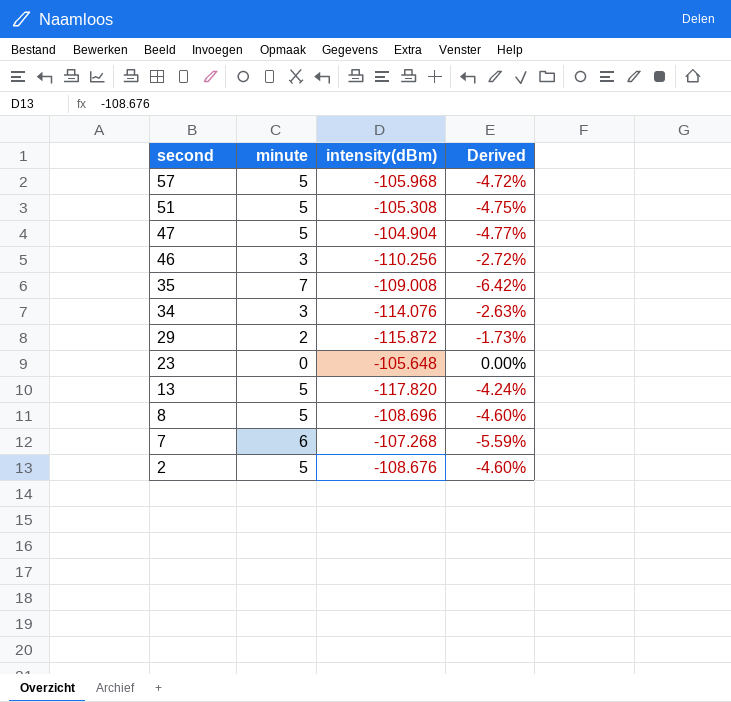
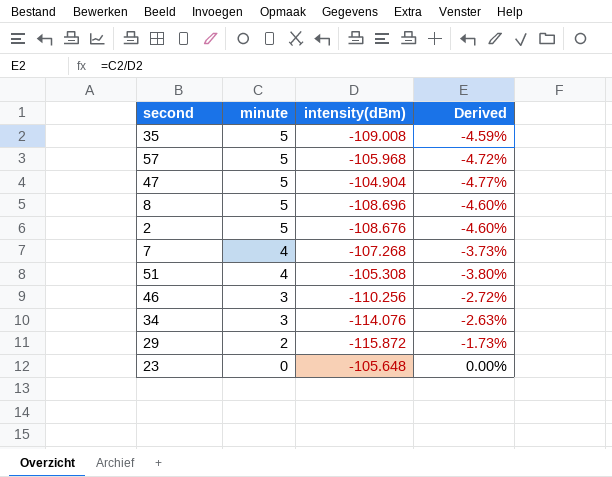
row order: second descending -> minute descending
row 13: 5 | -117.820 | -4.24% -> none
35 | minute: 7 -> 5
35 | Derived: -6.42% -> -4.59%
7 | minute: 6 -> 4
7 | Derived: -5.59% -> -3.73%
51 | minute: 5 -> 4
51 | Derived: -4.75% -> -3.80%

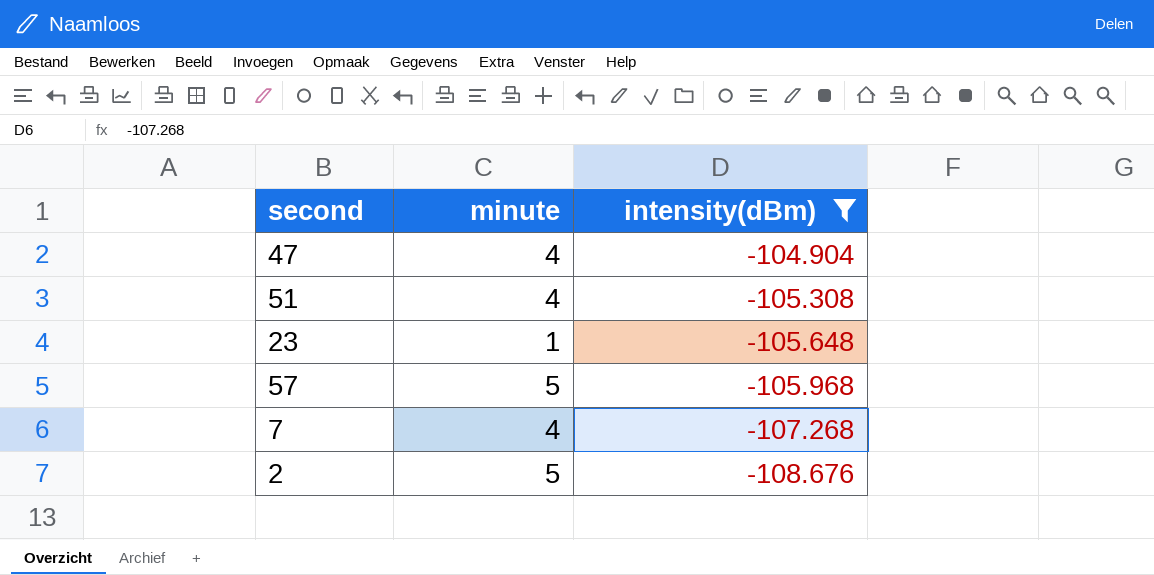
filter: none -> intensity(dBm) >= -108.676
row order: minute descending -> intensity(dBm) descending
column Derived | formula: [minute] / [intensity(dBm)] -> none
47 | minute: 5 -> 4
23 | minute: 0 -> 1

